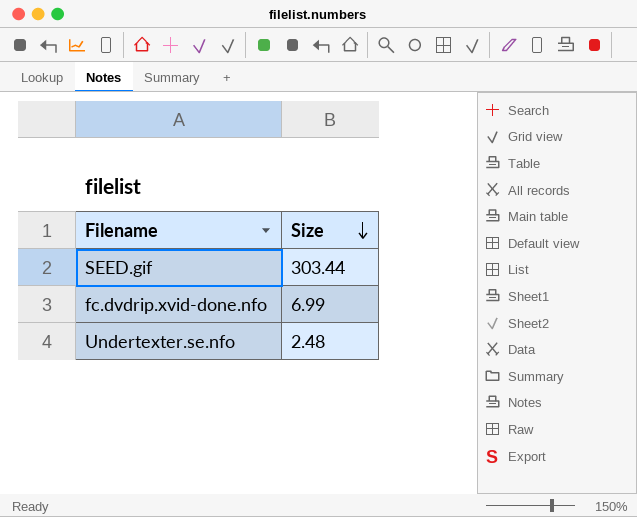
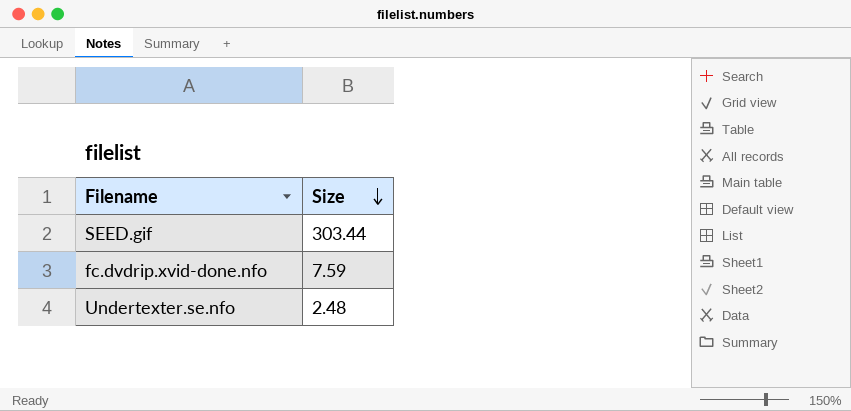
fc.dvdrip.xvid-done.nfo | Size: 6.99 -> 7.59

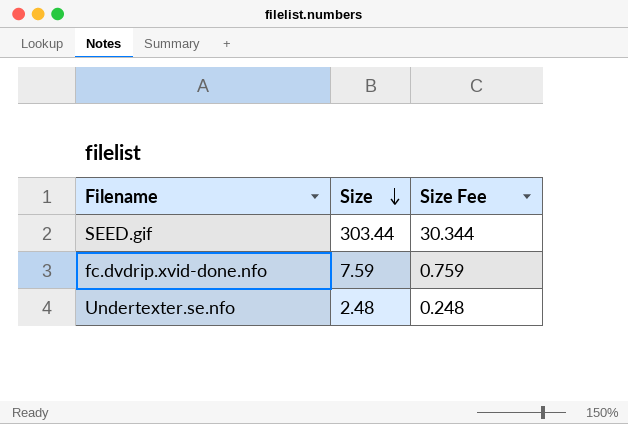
column Size Fee | formula: none -> [Size] * 0.1

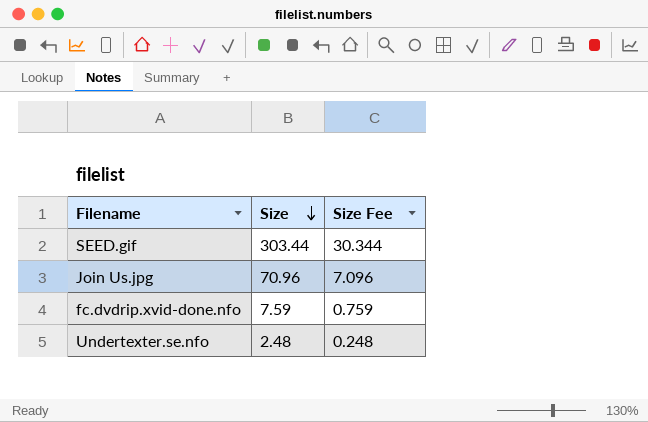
row Join Us.jpg: none -> 70.96 | 7.096

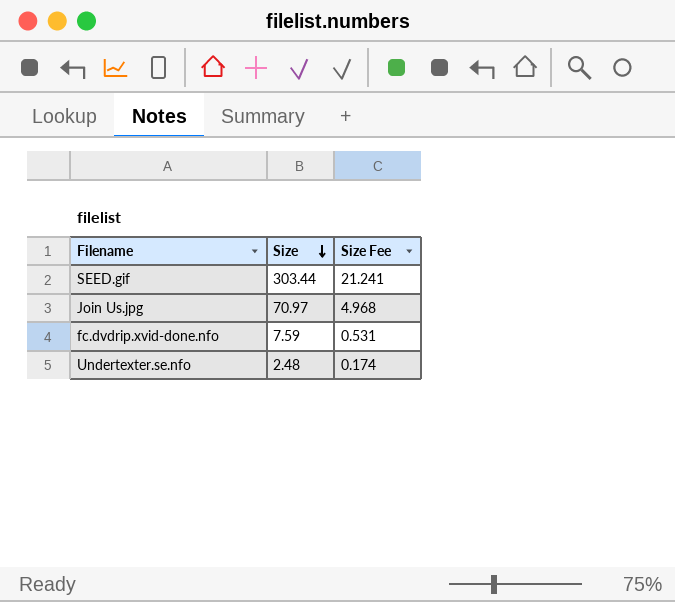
column Size Fee | formula: [Size] * 0.1 -> [Size] * 0.07
Join Us.jpg | Size: 70.96 -> 70.97

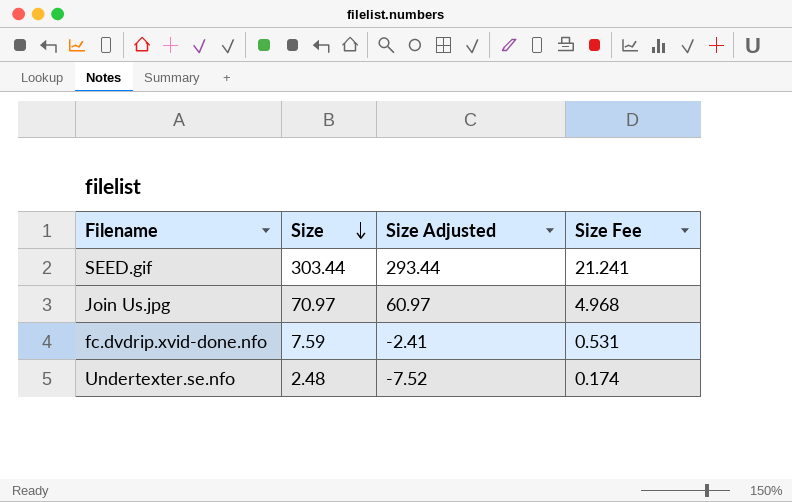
column Size Adjusted | formula: none -> [Size] - 10

